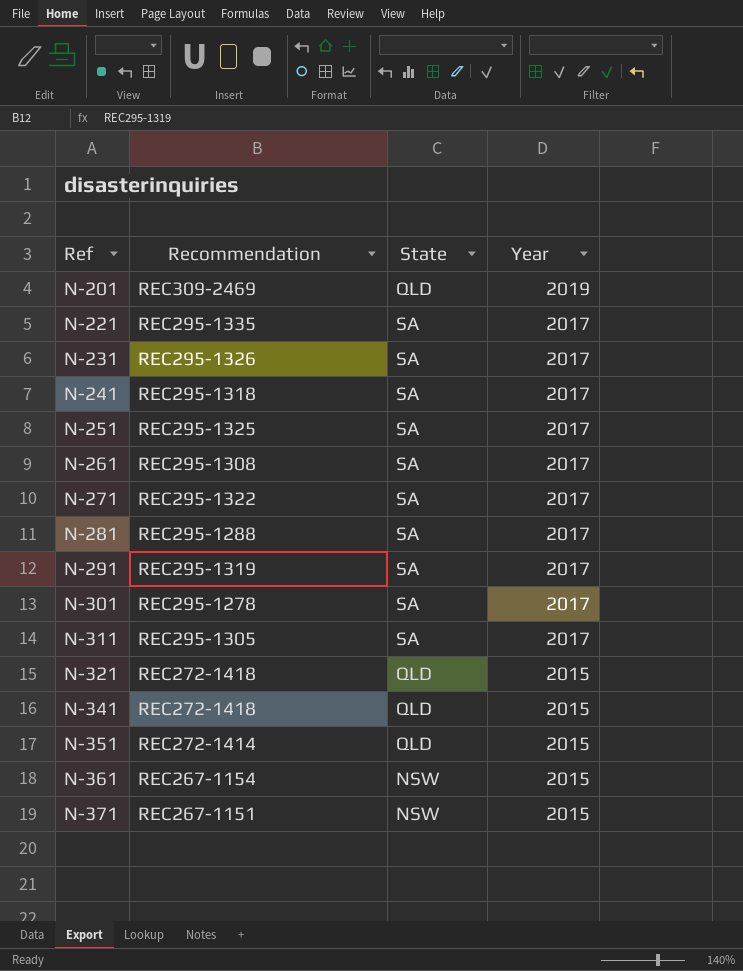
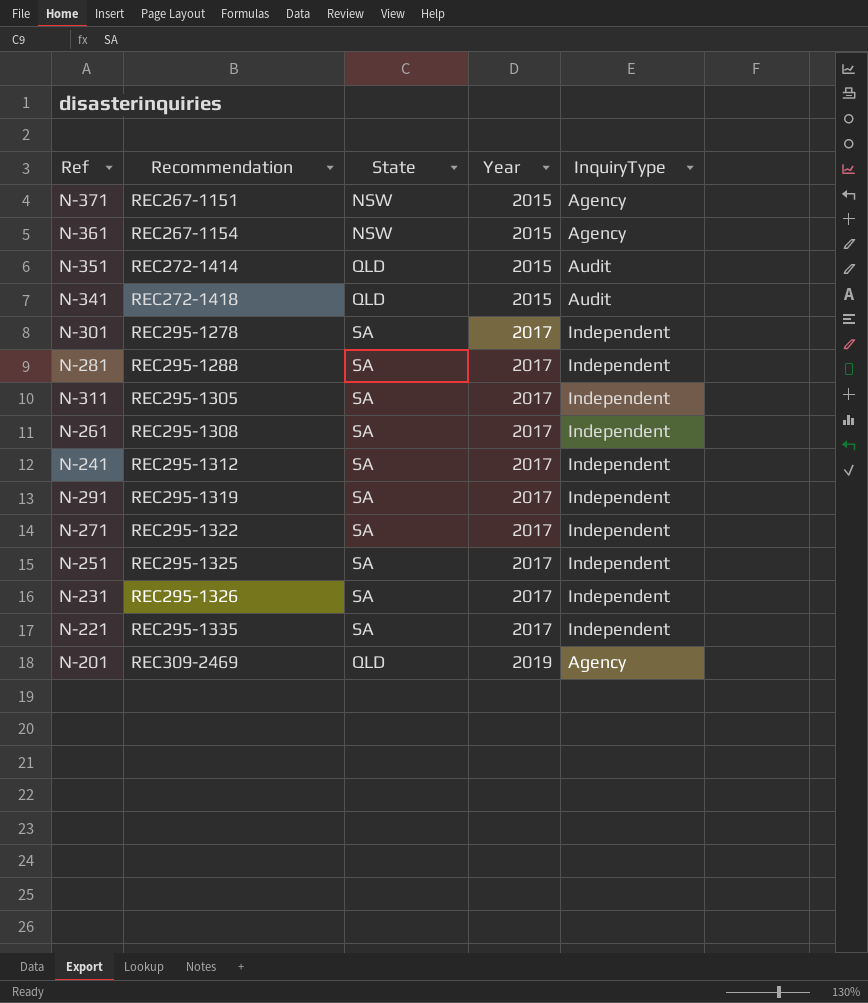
row order: Ref ascending -> Recommendation ascending
column InquiryType | position: none -> 5
row N-321: REC272-1418 | QLD | 2015 -> none
N-241 | Recommendation: REC295-1318 -> REC295-1312

